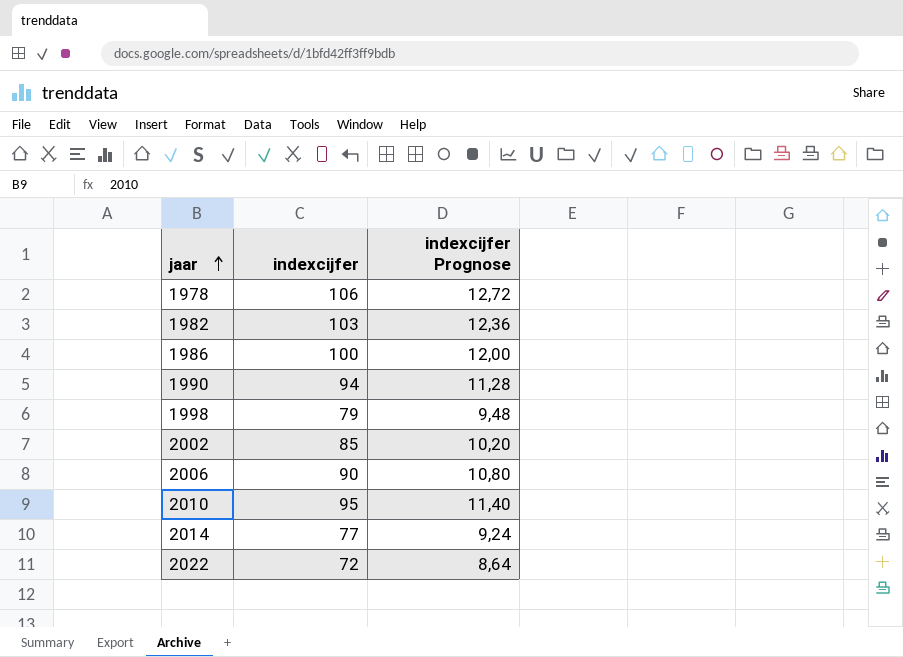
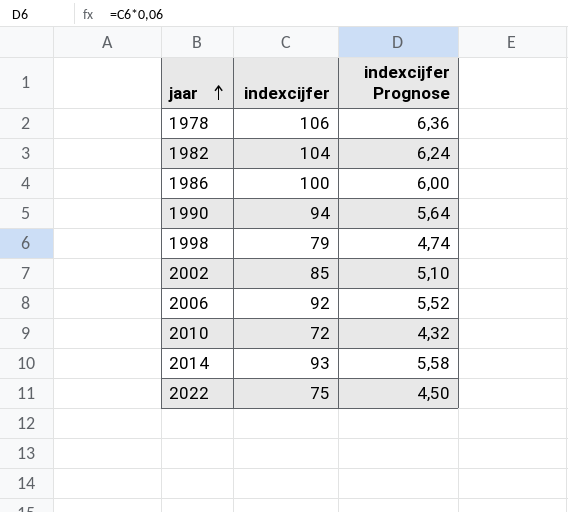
column indexcijfer Prognose | formula: [indexcijfer] * 0,12 -> [indexcijfer] * 0,06
1982 | indexcijfer: 103 -> 104
2006 | indexcijfer: 90 -> 92
2010 | indexcijfer: 95 -> 72
2014 | indexcijfer: 77 -> 93
2022 | indexcijfer: 72 -> 75

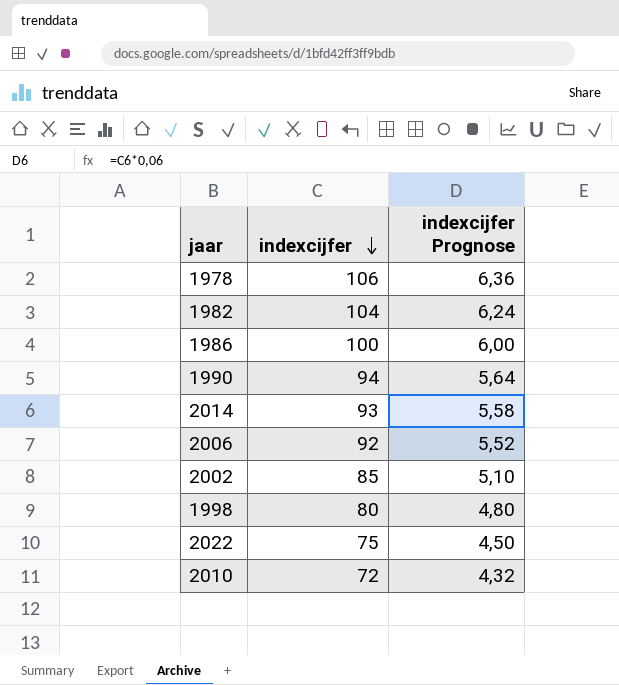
row order: jaar ascending -> indexcijfer descending
1998 | indexcijfer: 79 -> 80
1998 | indexcijfer Prognose: 4,74 -> 4,80

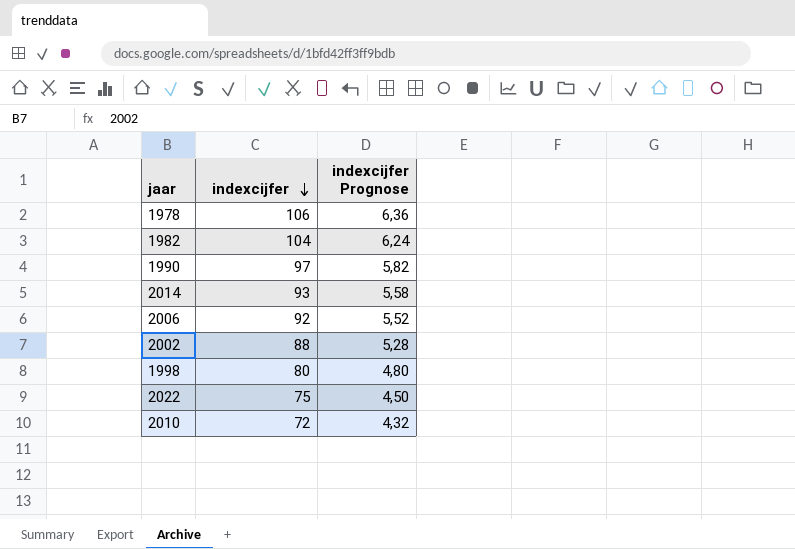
row 1986: 100 | 6,00 -> none
1990 | indexcijfer: 94 -> 97
1990 | indexcijfer Prognose: 5,64 -> 5,82
2002 | indexcijfer: 85 -> 88
2002 | indexcijfer Prognose: 5,10 -> 5,28

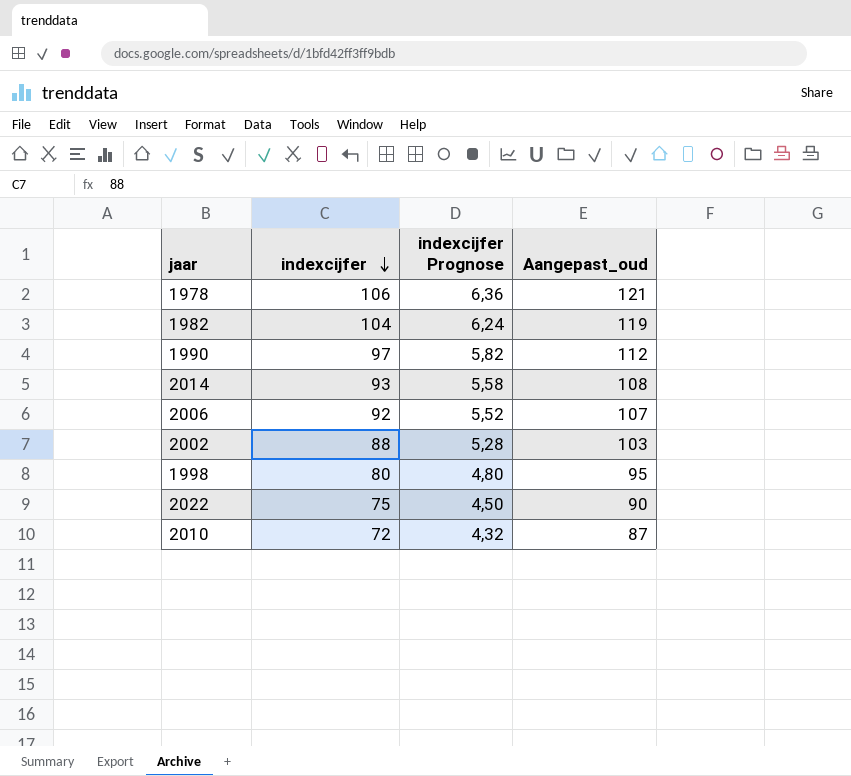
column Aangepast_oud | formula: none -> [indexcijfer] + 15

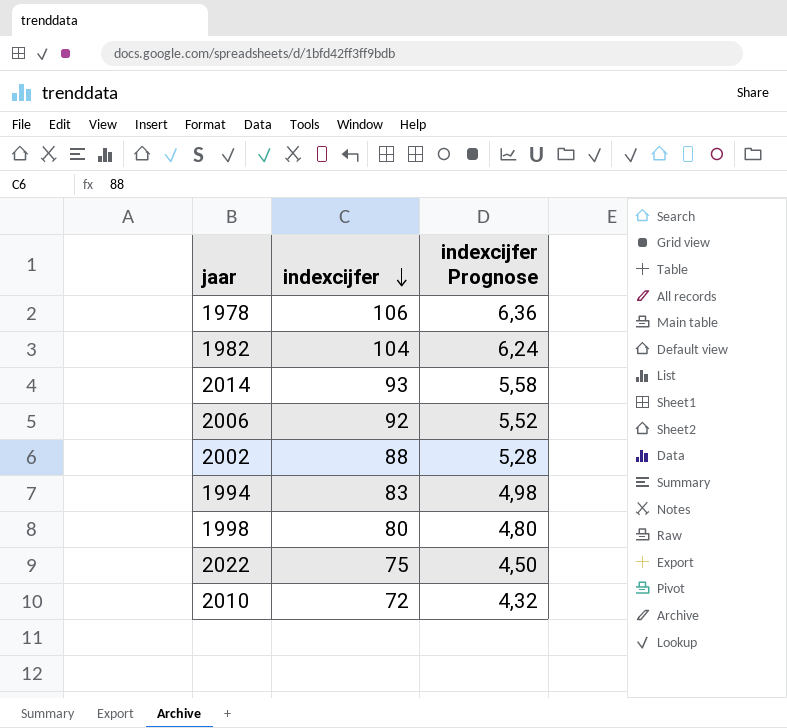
column Aangepast_oud | formula: [indexcijfer] + 15 -> none
row 1990: 97 | 5,82 | 112 -> none
row 1994: none -> 83 | 4,98

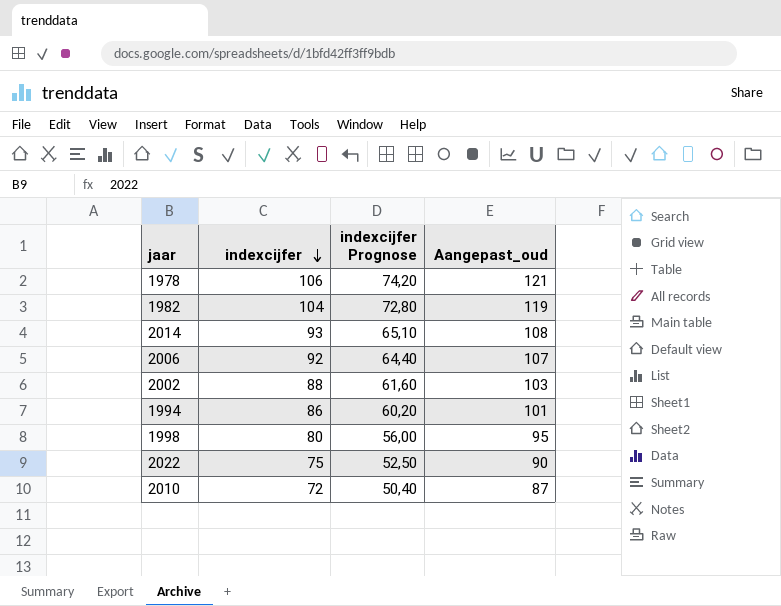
column indexcijfer Prognose | formula: [indexcijfer] * 0,06 -> [indexcijfer] * 0,7
column Aangepast_oud | formula: none -> [indexcijfer] + 15
1994 | indexcijfer: 83 -> 86

